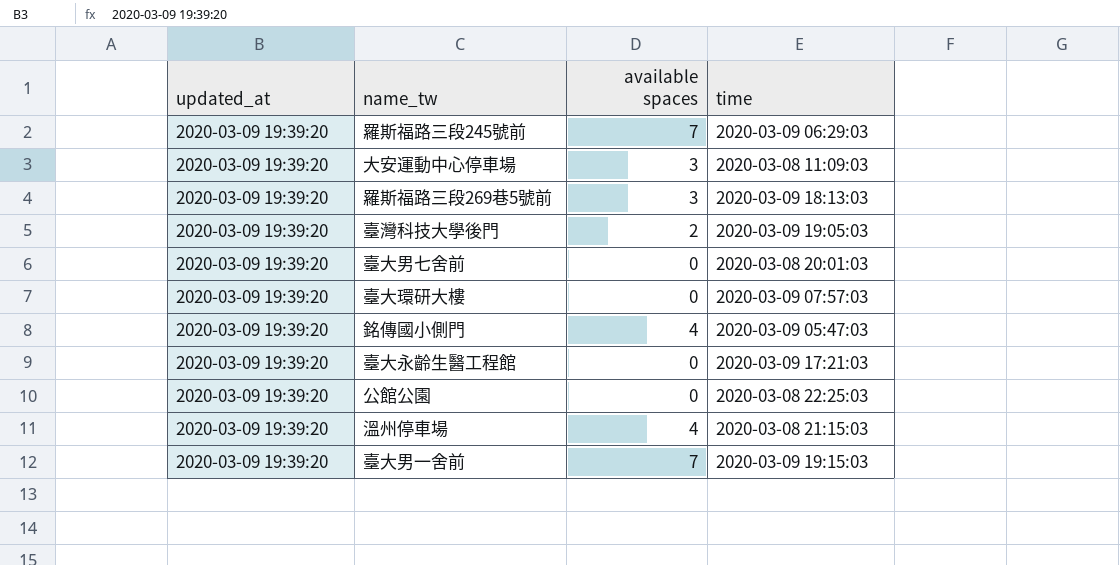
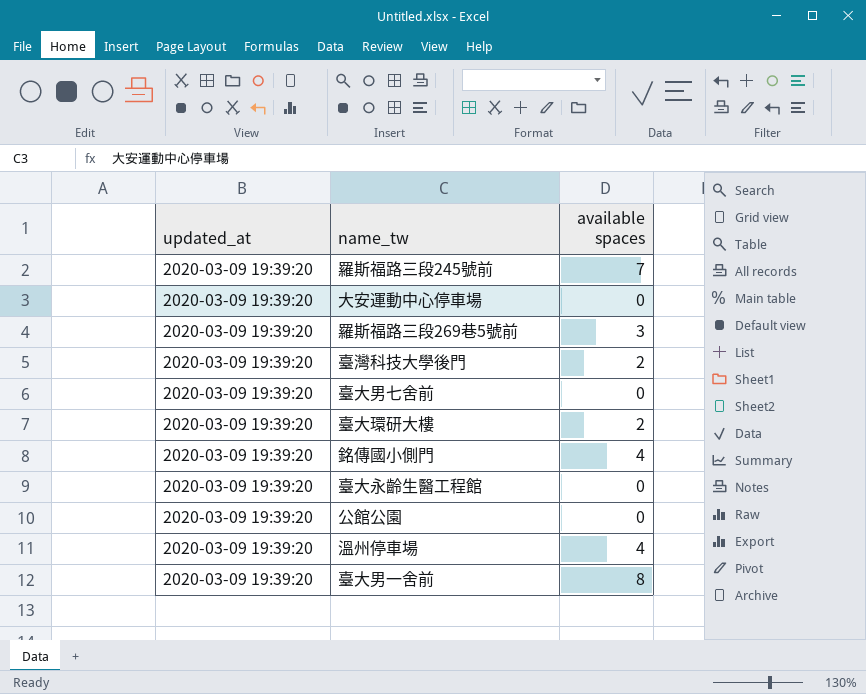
column time | position: 4 -> none
大安運動中心停車場 | available spaces: 3 -> 0
臺大環研大樓 | available spaces: 0 -> 2
臺大男一舍前 | available spaces: 7 -> 8

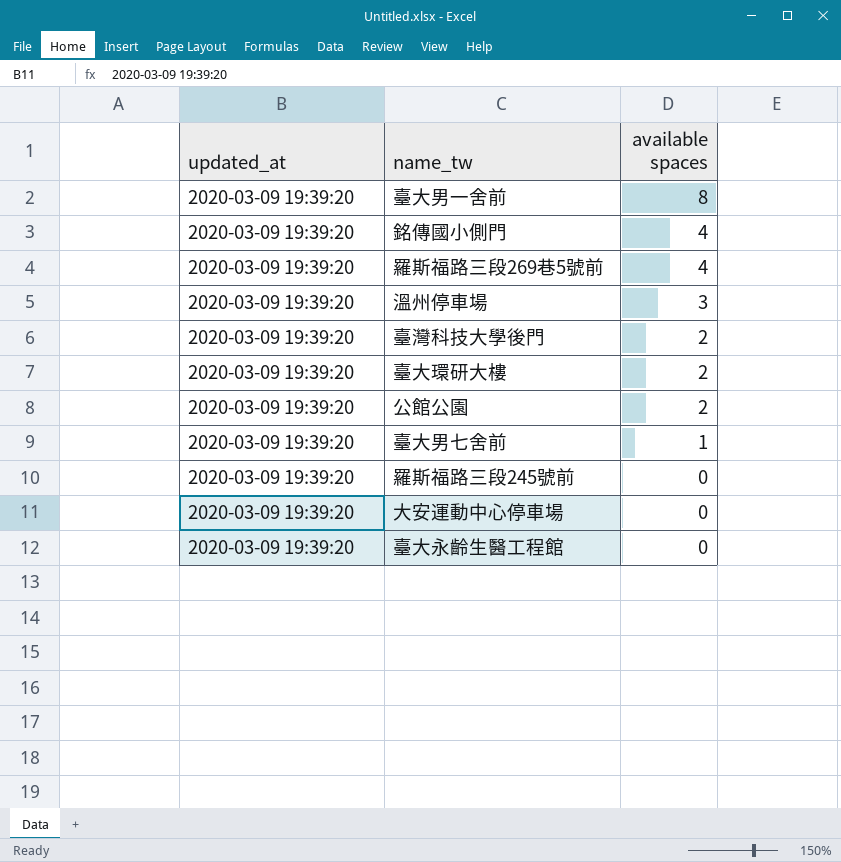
row order: none -> available spaces descending
羅斯福路三段269巷5號前 | available spaces: 3 -> 4
溫州停車場 | available spaces: 4 -> 3
公館公園 | available spaces: 0 -> 2
臺大男七舍前 | available spaces: 0 -> 1
羅斯福路三段245號前 | available spaces: 7 -> 0

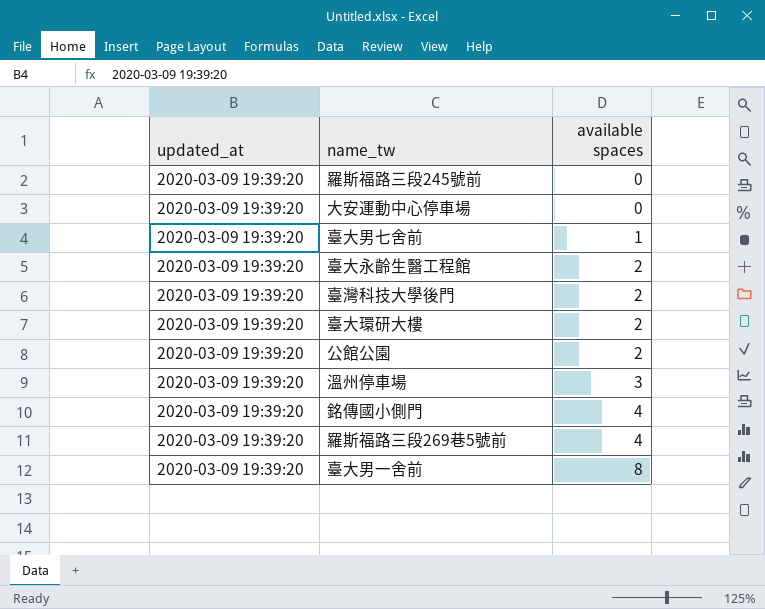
row order: available spaces descending -> available spaces ascending
臺大永齡生醫工程館 | available spaces: 0 -> 2

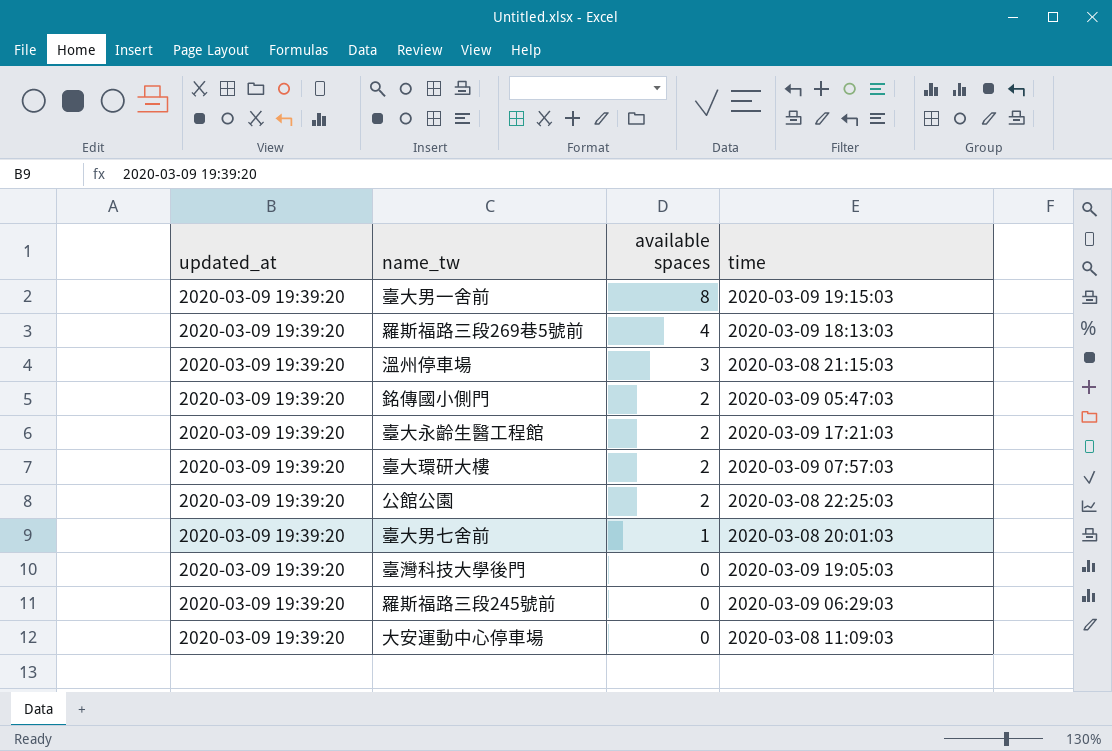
row order: available spaces ascending -> available spaces descending
column time | position: none -> 4
銘傳國小側門 | available spaces: 4 -> 2
臺灣科技大學後門 | available spaces: 2 -> 0

